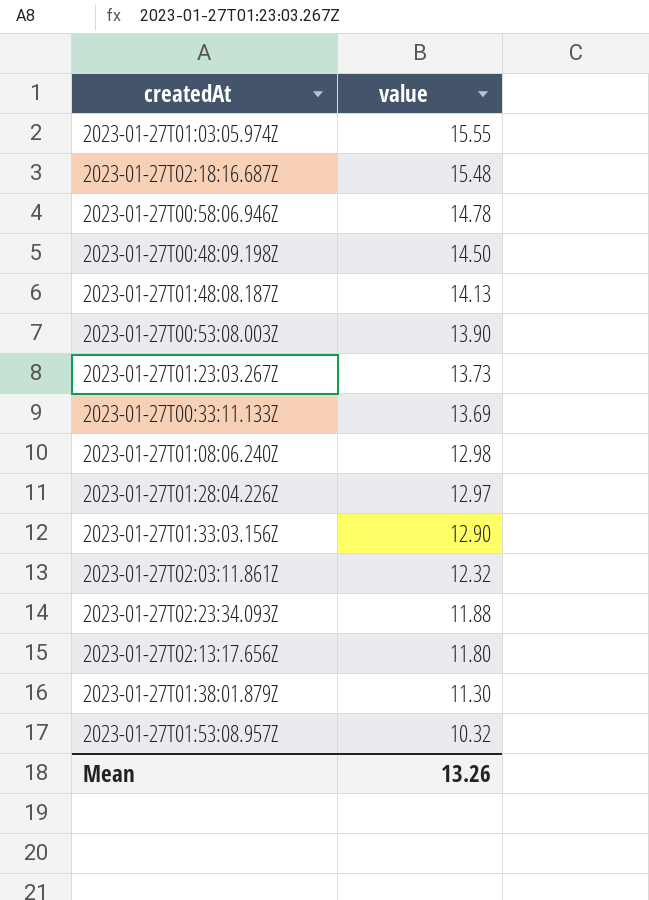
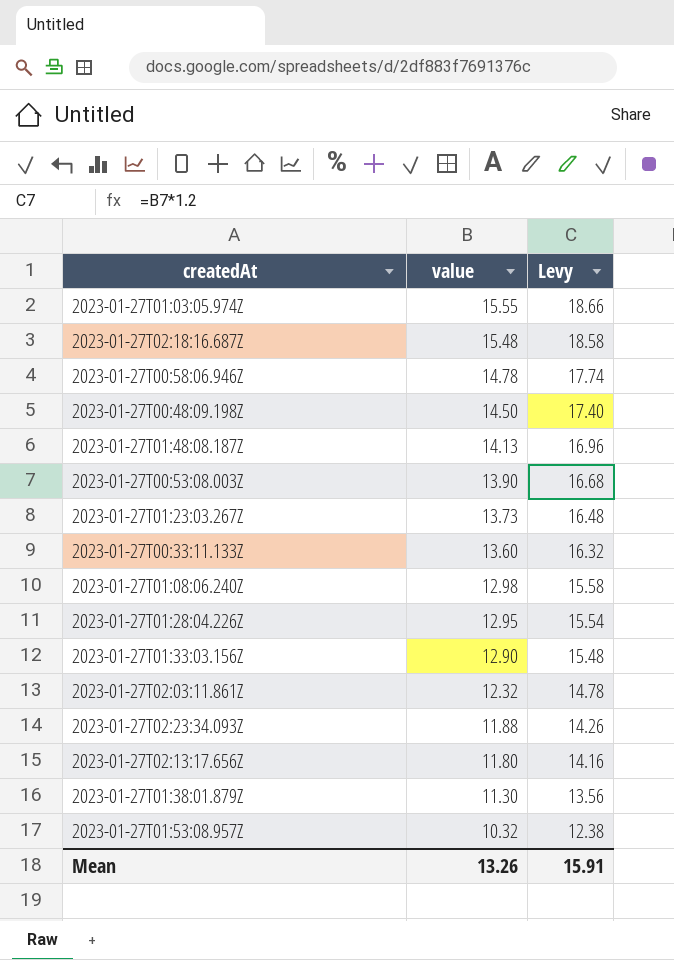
column Levy | formula: none -> [value] * 1.2
2023-01-27T00:33:11.133Z | value: 13.69 -> 13.60
2023-01-27T01:28:04.226Z | value: 12.97 -> 12.95

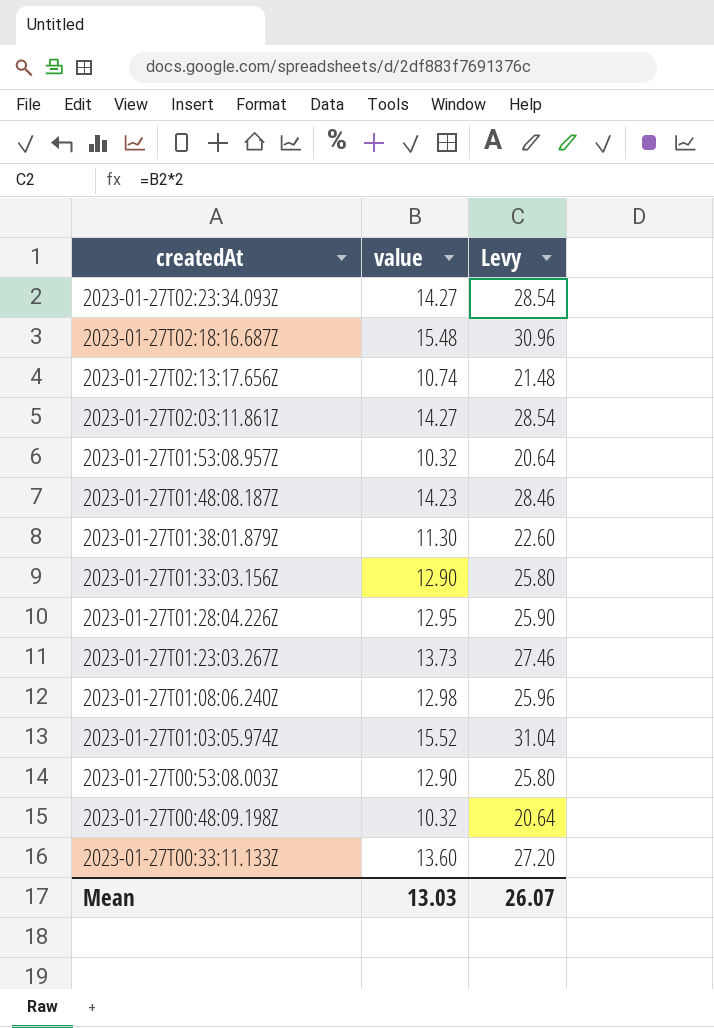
row order: value descending -> createdAt descending
column Levy | formula: [value] * 1.2 -> [value] * 2
row 2023-01-27T00:58:06.946Z: 14.78 | 17.74 -> none
2023-01-27T02:23:34.093Z | value: 11.88 -> 14.27
2023-01-27T02:13:17.656Z | value: 11.80 -> 10.74
2023-01-27T02:03:11.861Z | value: 12.32 -> 14.27
2023-01-27T01:48:08.187Z | value: 14.13 -> 14.23
2023-01-27T01:03:05.974Z | value: 15.55 -> 15.52
2023-01-27T00:53:08.003Z | value: 13.90 -> 12.90
2023-01-27T00:48:09.198Z | value: 14.50 -> 10.32
Mean | value: 13.26 -> 13.03
Mean | Levy: 15.91 -> 26.07

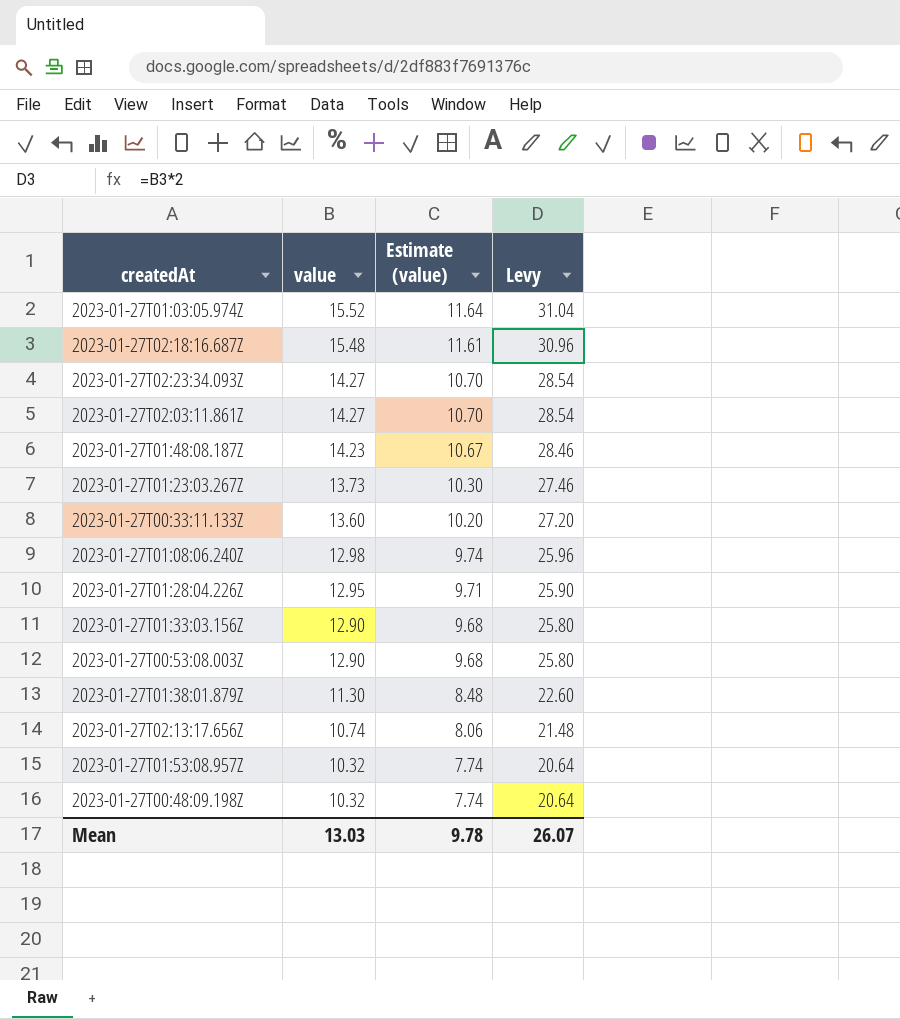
row order: createdAt descending -> value descending
column Estimate (value) | formula: none -> [value] * 0.75

